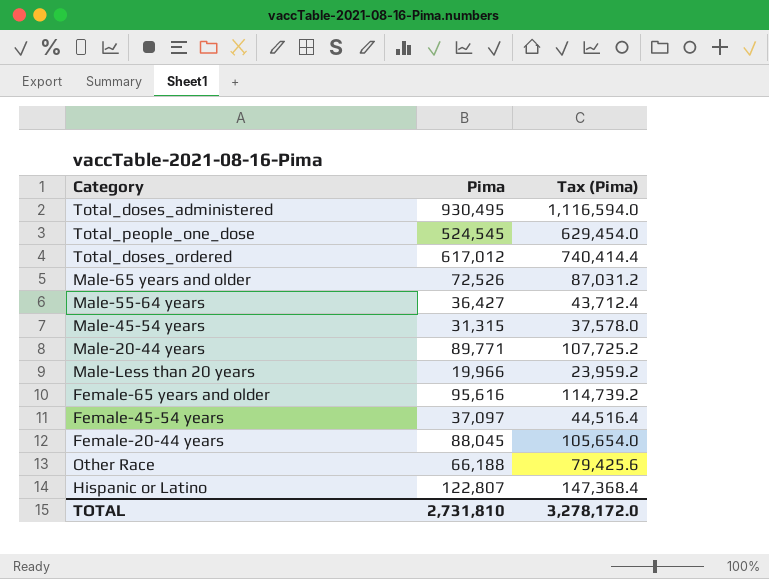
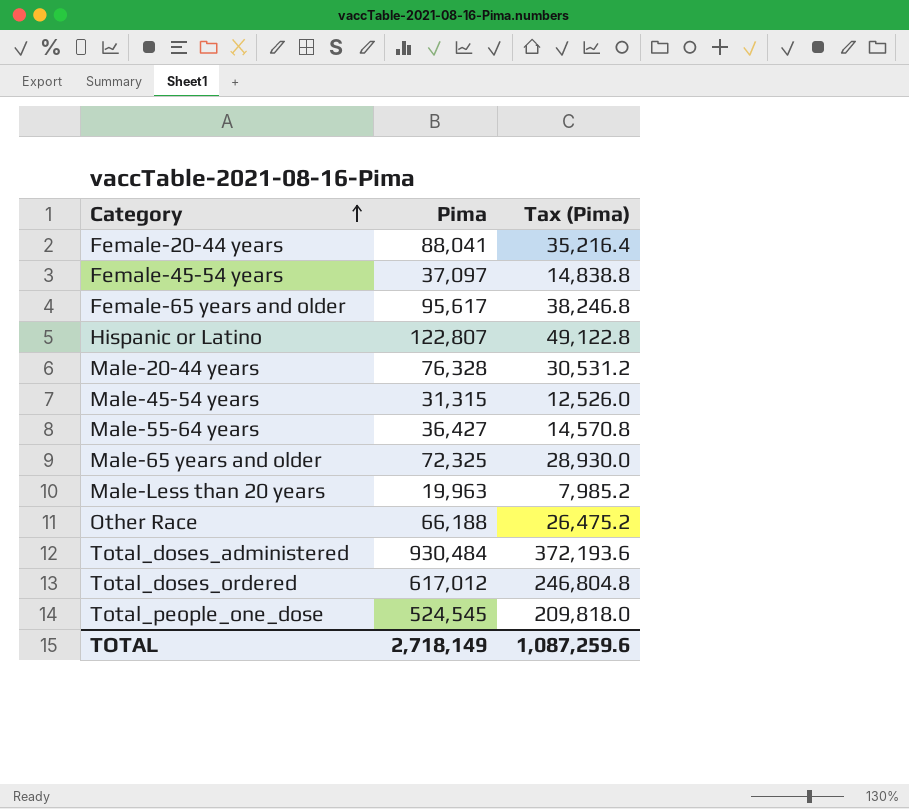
row order: none -> Category ascending
column Tax (Pima) | formula: [Pima] * 1.2 -> [Pima] * 0.4
Female-20-44 years | Pima: 88,045 -> 88,041
Female-65 years and older | Pima: 95,616 -> 95,617
Male-20-44 years | Pima: 89,771 -> 76,328
Male-65 years and older | Pima: 72,526 -> 72,325
Male-Less than 20 years | Pima: 19,966 -> 19,963
Total_doses_administered | Pima: 930,495 -> 930,484
TOTAL | Pima: 2,731,810 -> 2,718,149
TOTAL | Tax (Pima): 3,278,172.0 -> 1,087,259.6

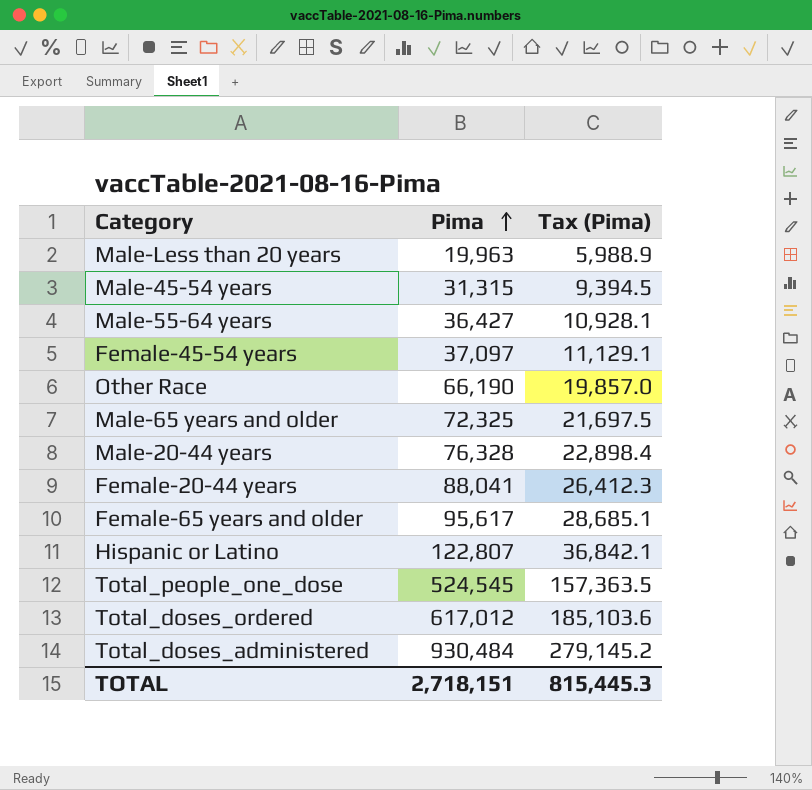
row order: Category ascending -> Pima ascending
column Tax (Pima) | formula: [Pima] * 0.4 -> [Pima] * 0.3
Other Race | Pima: 66,188 -> 66,190
TOTAL | Pima: 2,718,149 -> 2,718,151
TOTAL | Tax (Pima): 1,087,259.6 -> 815,445.3

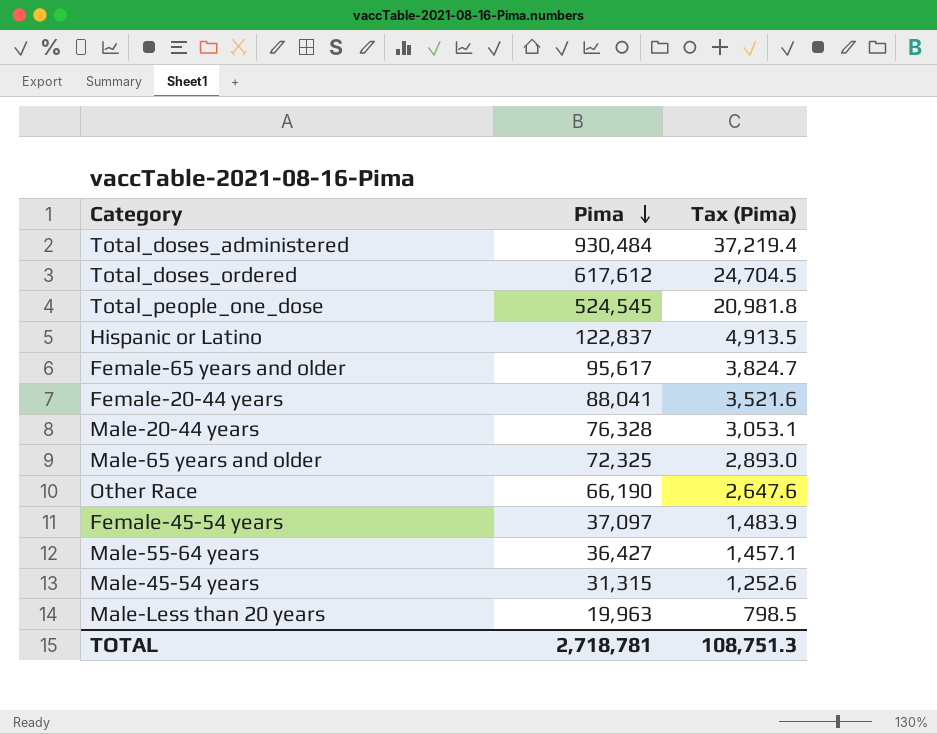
row order: Pima ascending -> Pima descending
column Tax (Pima) | formula: [Pima] * 0.3 -> [Pima] * 0.04
Total_doses_ordered | Pima: 617,012 -> 617,612
Hispanic or Latino | Pima: 122,807 -> 122,837
TOTAL | Pima: 2,718,151 -> 2,718,781
TOTAL | Tax (Pima): 815,445.3 -> 108,751.3

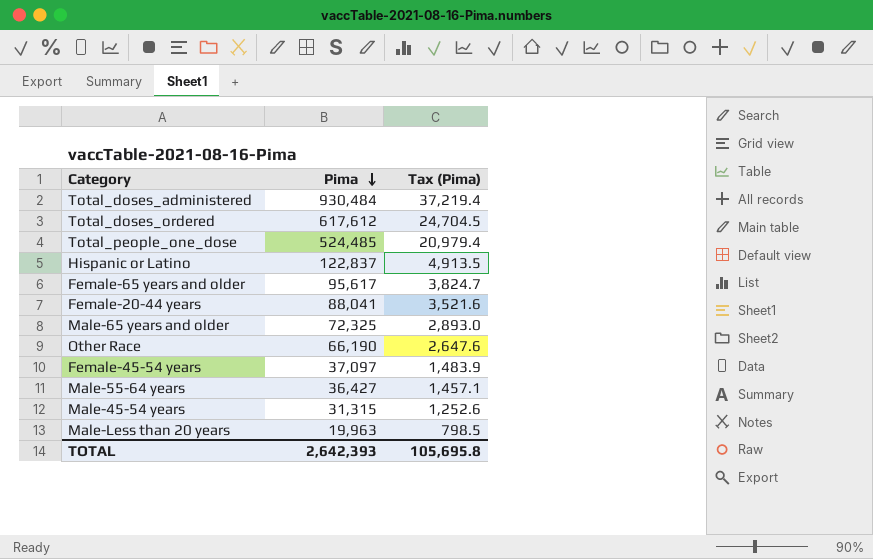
row Male-20-44 years: 76,328 | 3,053.1 -> none
Total_people_one_dose | Pima: 524,545 -> 524,485
Total_people_one_dose | Tax (Pima): 20,981.8 -> 20,979.4
TOTAL | Pima: 2,718,781 -> 2,642,393
TOTAL | Tax (Pima): 108,751.3 -> 105,695.8

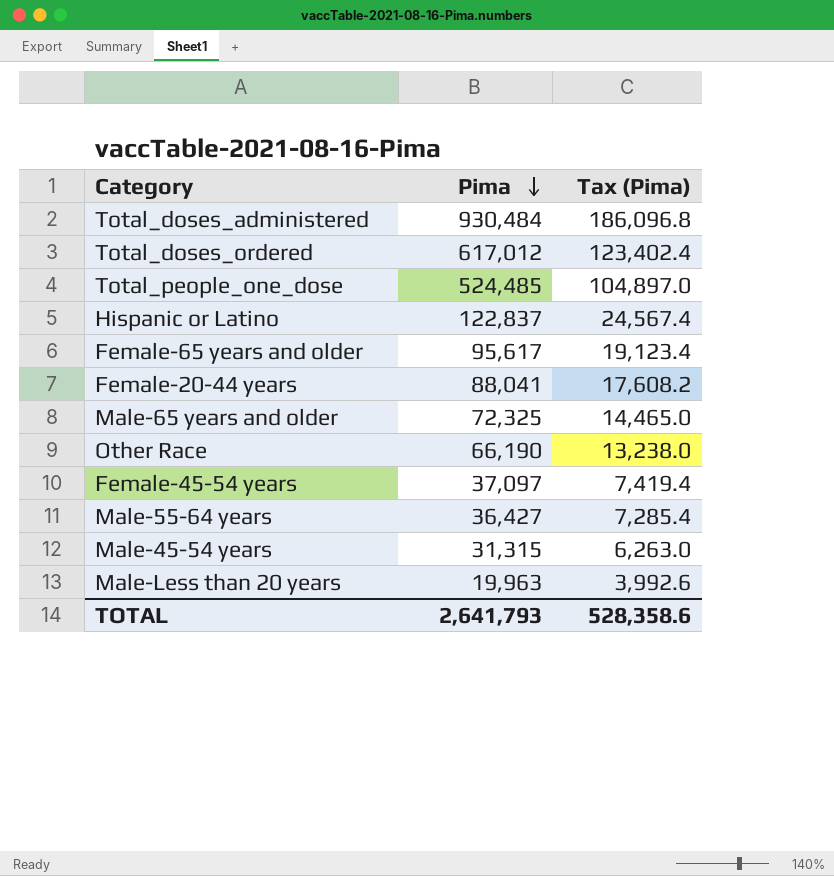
column Tax (Pima) | formula: [Pima] * 0.04 -> [Pima] * 0.2
Total_doses_ordered | Pima: 617,612 -> 617,012
TOTAL | Pima: 2,642,393 -> 2,641,793
TOTAL | Tax (Pima): 105,695.8 -> 528,358.6

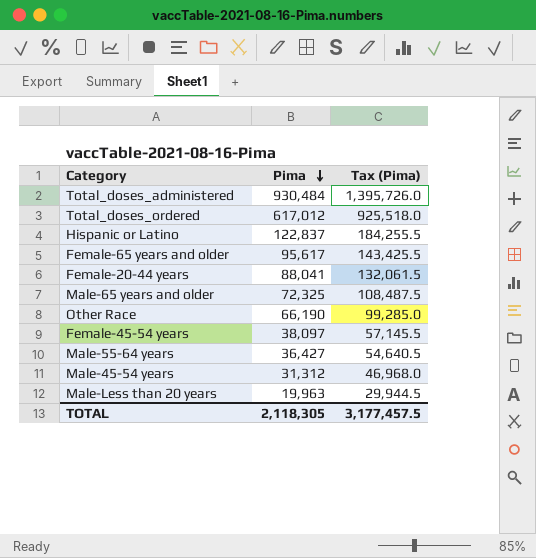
column Tax (Pima) | formula: [Pima] * 0.2 -> [Pima] * 1.5
row Total_people_one_dose: 524,485 | 104,897.0 -> none
Female-45-54 years | Pima: 37,097 -> 38,097
Male-45-54 years | Pima: 31,315 -> 31,312
TOTAL | Pima: 2,641,793 -> 2,118,305
TOTAL | Tax (Pima): 528,358.6 -> 3,177,457.5

